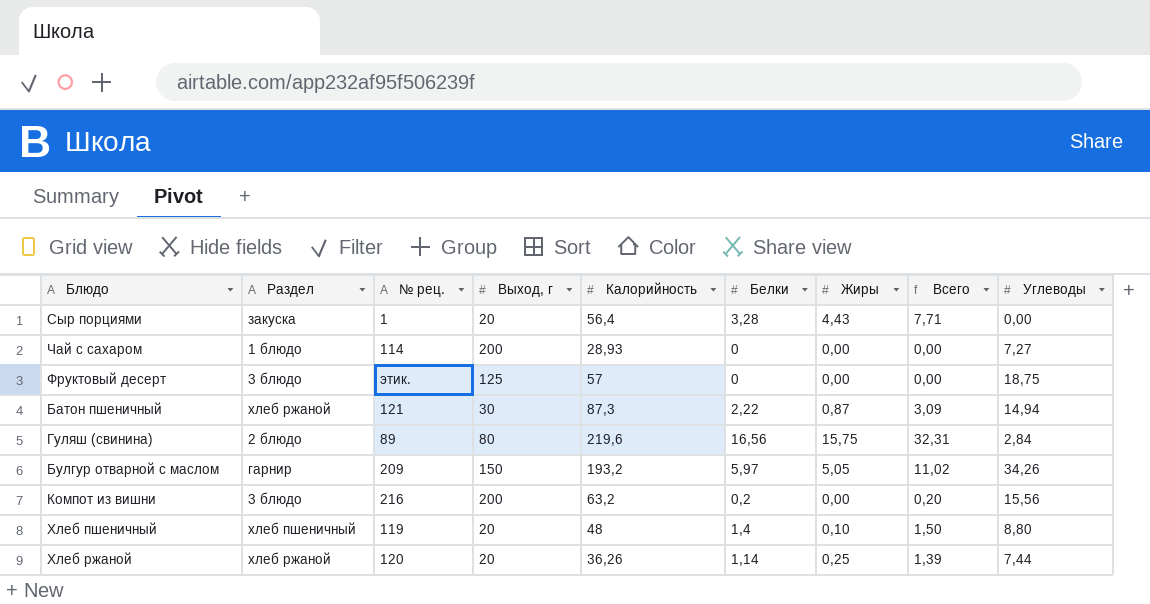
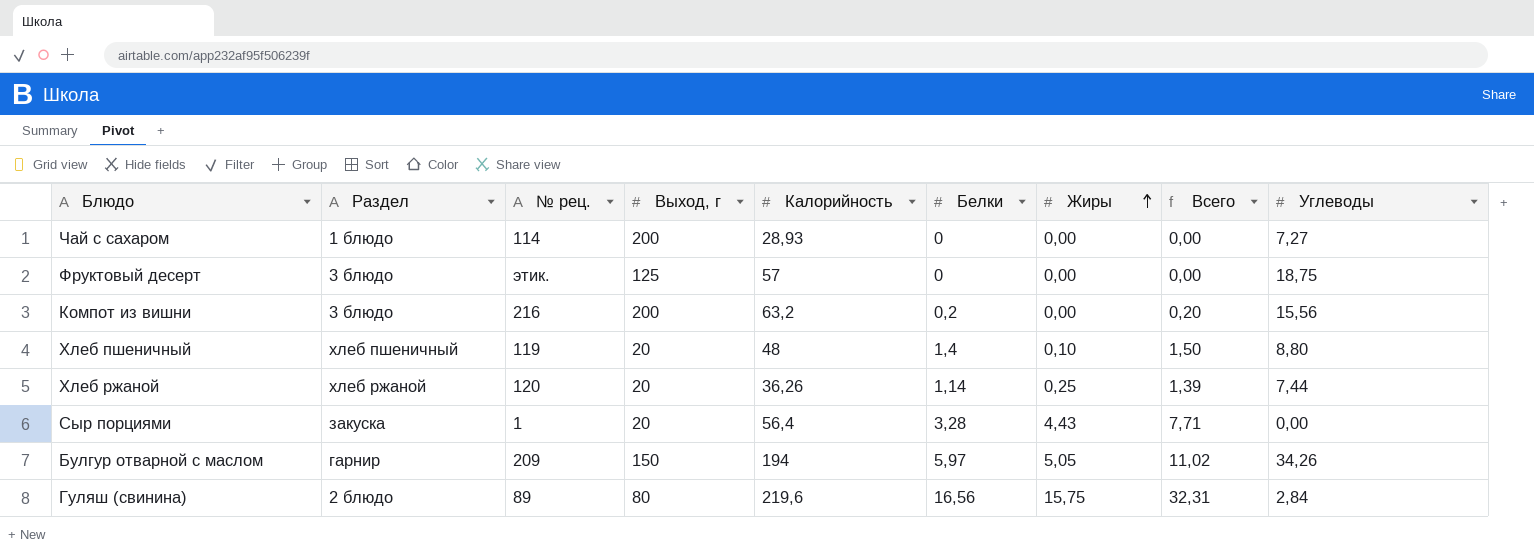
row order: none -> Жиры ascending
row Батон пшеничный: хлеб ржаной | 121 | 30 | 87,3 | 2,22 | 0,87 | 3,09 | 14,94 -> none
Булгур отварной с маслом | Калорийность: 193,2 -> 194

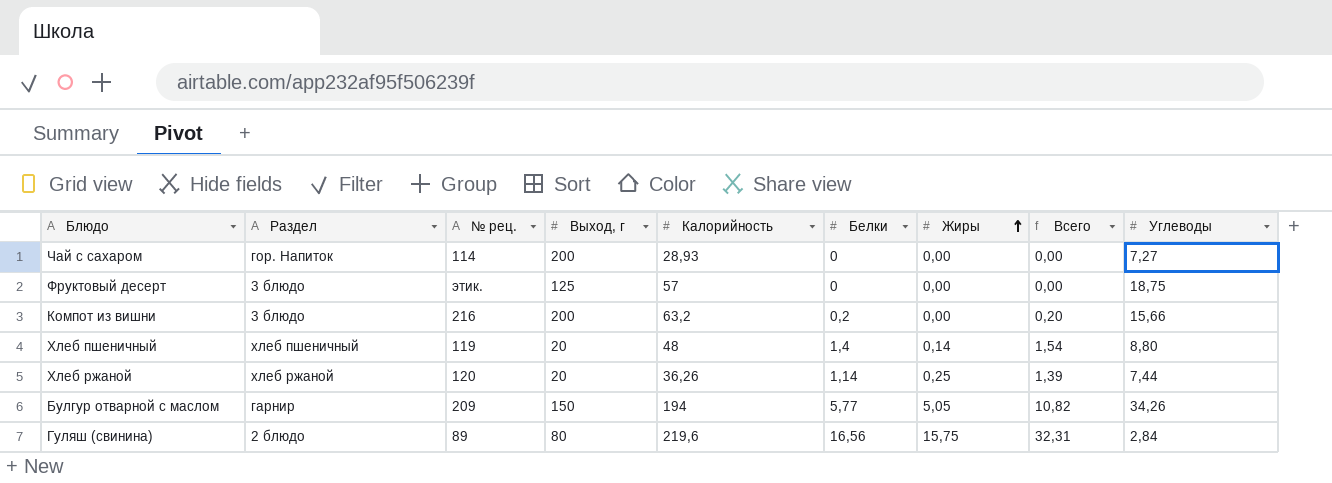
row Сыр порциями: закуска | 1 | 20 | 56,4 | 3,28 | 4,43 | 7,71 | 0,00 -> none
Чай с сахаром | Раздел: 1 блюдо -> гор. Напиток
Компот из вишни | Углеводы: 15,56 -> 15,66
Хлеб пшеничный | Жиры: 0,10 -> 0,14
Хлеб пшеничный | Всего: 1,50 -> 1,54
Булгур отварной с маслом | Белки: 5,97 -> 5,77
Булгур отварной с маслом | Всего: 11,02 -> 10,82

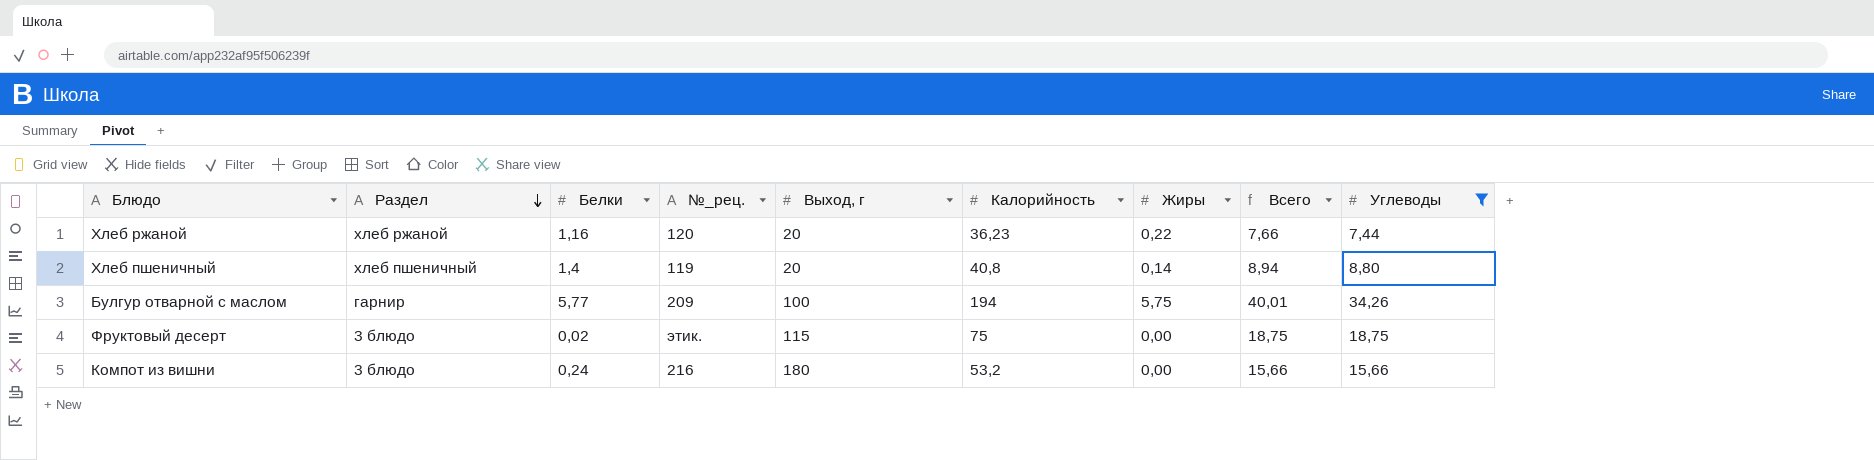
filter: none -> Углеводы >= 7,44
row order: Жиры ascending -> Раздел descending
column Белки | position: 6 -> 3
column name: № рец. -> №_рец.
column Всего | formula: [Белки] + [Жиры] -> [Жиры] + [Углеводы]
Хлеб ржаной | Белки: 1,14 -> 1,16
Хлеб ржаной | Калорийность: 36,26 -> 36,23
Хлеб ржаной | Жиры: 0,25 -> 0,22
Хлеб пшеничный | Калорийность: 48 -> 40,8
Булгур отварной с маслом | Выход, г: 150 -> 100
Булгур отварной с маслом | Жиры: 5,05 -> 5,75
Фруктовый десерт | Белки: 0 -> 0,02
Фруктовый десерт | Выход, г: 125 -> 115
Фруктовый десерт | Калорийность: 57 -> 75
Компот из вишни | Белки: 0,2 -> 0,24
Компот из вишни | Выход, г: 200 -> 180
Компот из вишни | Калорийность: 63,2 -> 53,2

